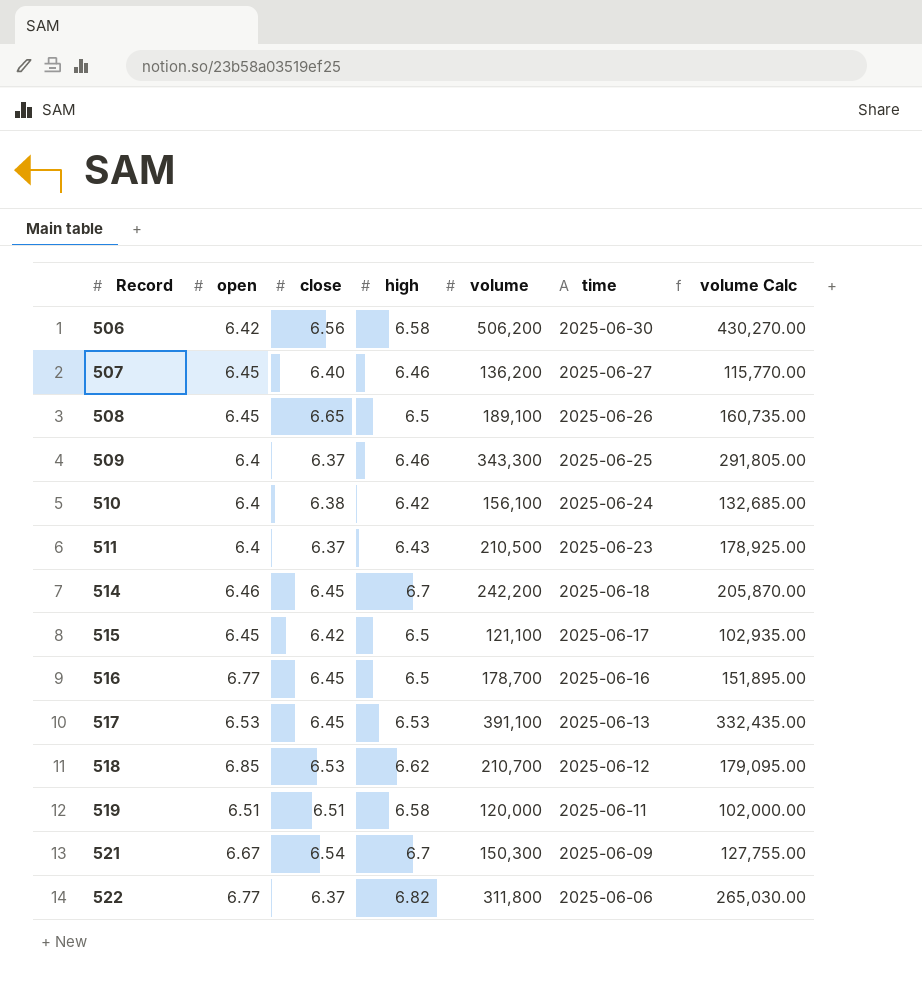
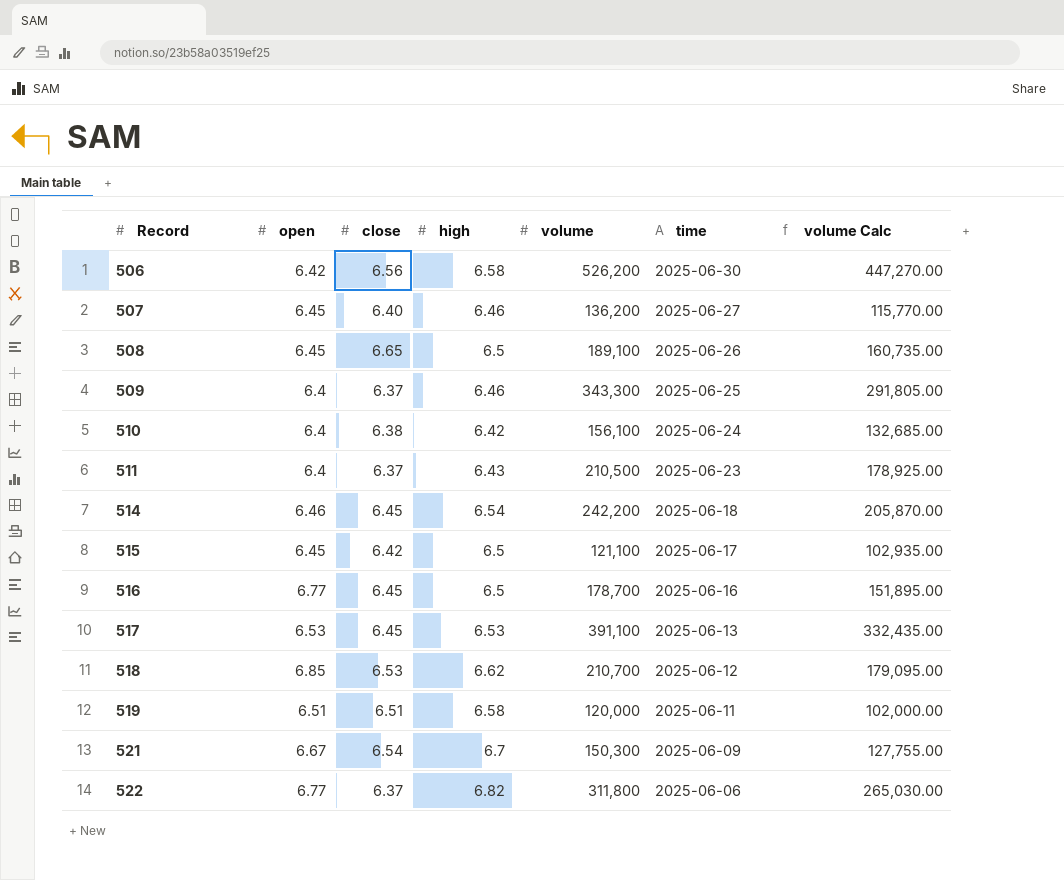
506 | volume: 506,200 -> 526,200
506 | volume Calc: 430,270.00 -> 447,270.00
514 | high: 6.7 -> 6.54

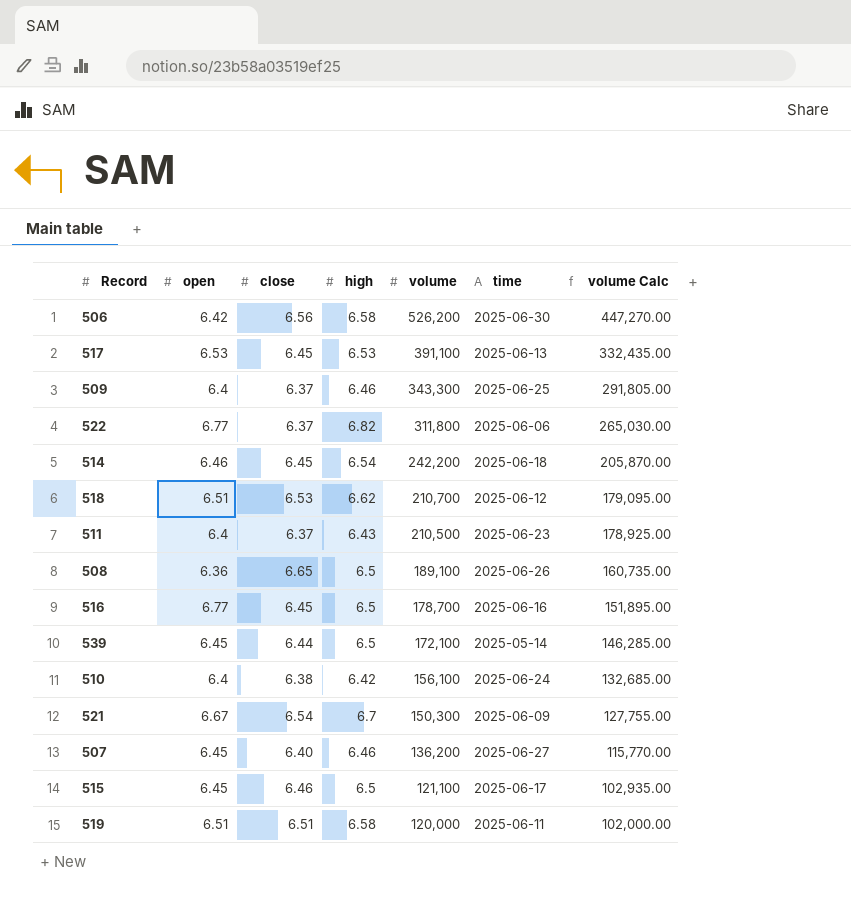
row order: Record ascending -> volume descending
518 | open: 6.85 -> 6.51
508 | open: 6.45 -> 6.36
row 539: none -> 6.45 | 6.44 | 6.5 | 172,100 | 2025-05-14 | 146,285.00
515 | close: 6.42 -> 6.46

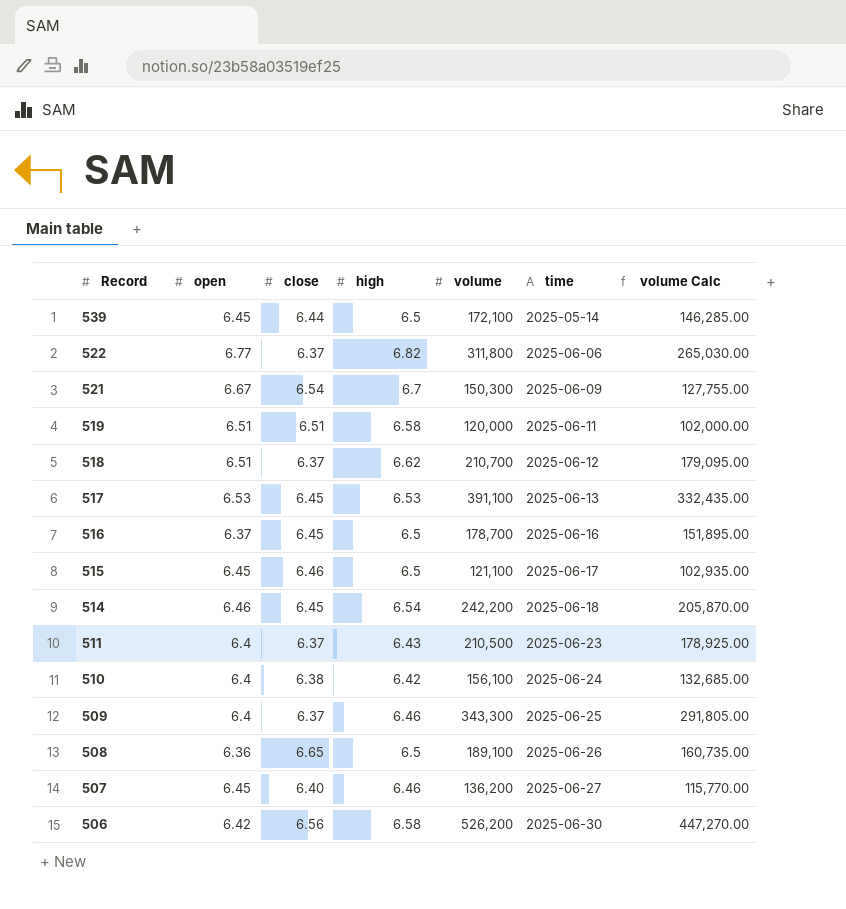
row order: volume descending -> Record descending
518 | close: 6.53 -> 6.37
516 | open: 6.77 -> 6.37

